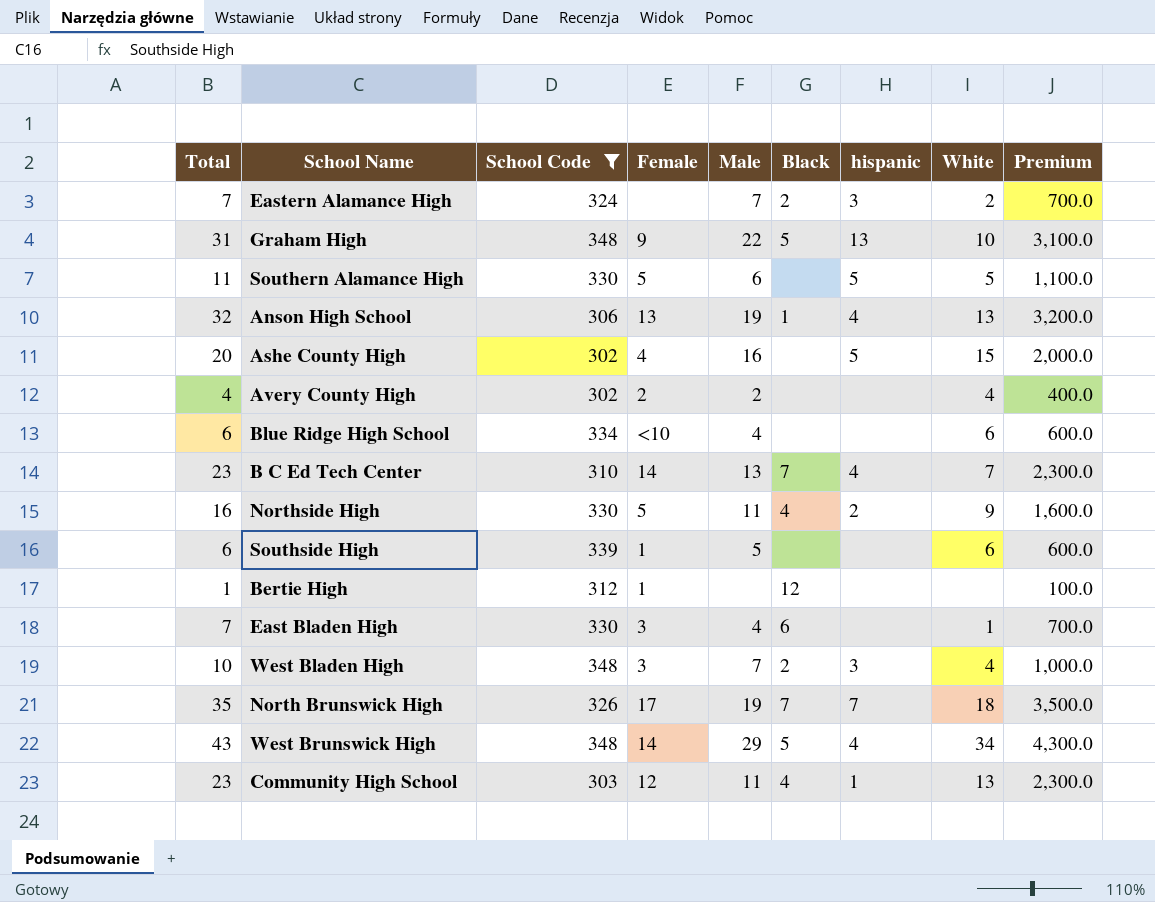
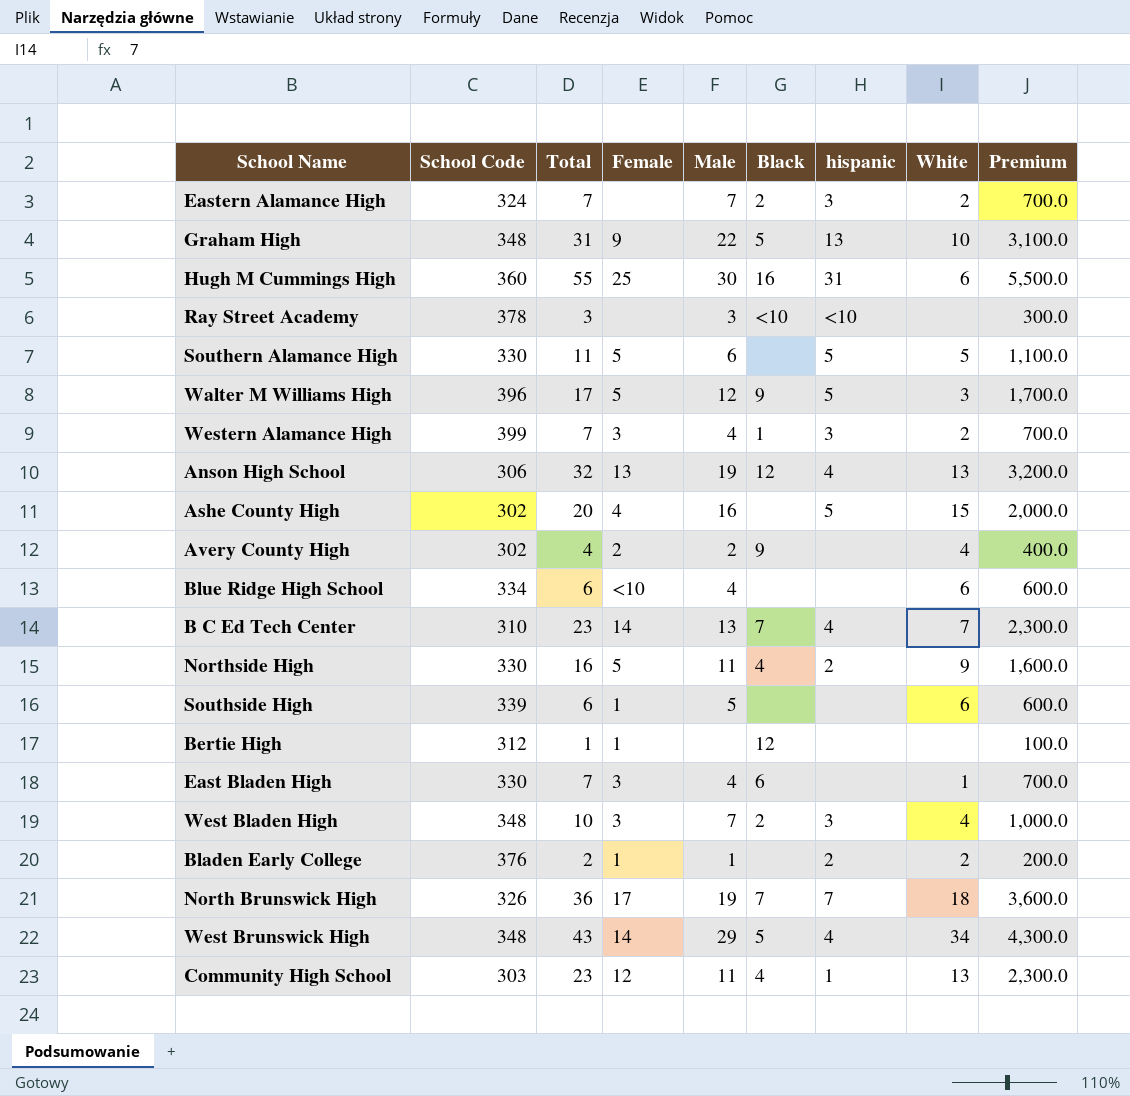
filter: School Code <= 348 -> none
column Total | position: 1 -> 3
Anson High School | Black: 1 -> 12
Avery County High | Black: none -> 9
North Brunswick High | Total: 35 -> 36
North Brunswick High | Premium: 3,500.0 -> 3,600.0

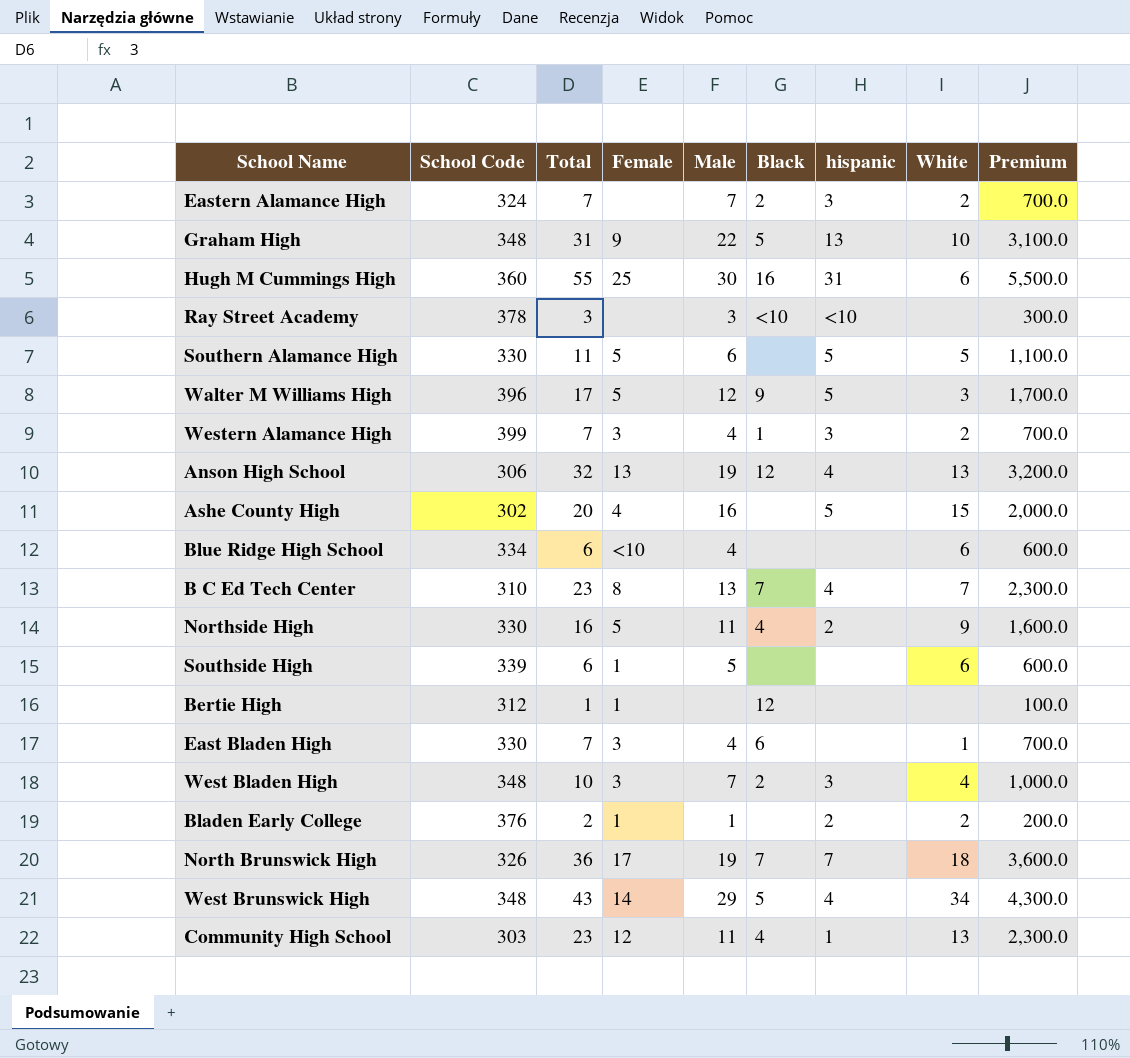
row Avery County High: 302 | 4 | 2 | 2 | 9 | none | 4 | 400.0 -> none
B C Ed Tech Center | Female: 14 -> 8

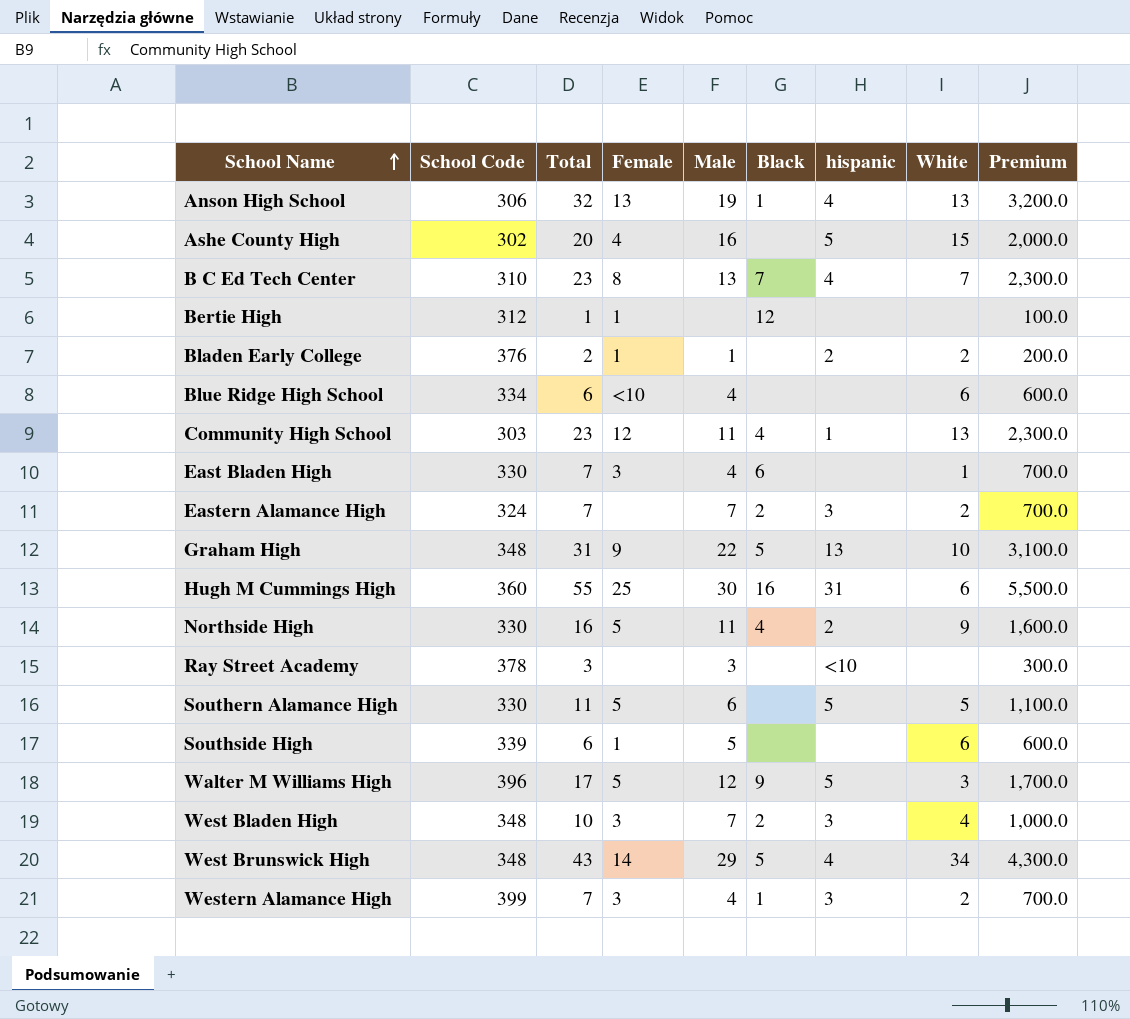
row order: none -> School Name ascending
row North Brunswick High: 326 | 36 | 17 | 19 | 7 | 7 | 18 | 3,600.0 -> none
Anson High School | Black: 12 -> 1
Ray Street Academy | Black: <10 -> none

